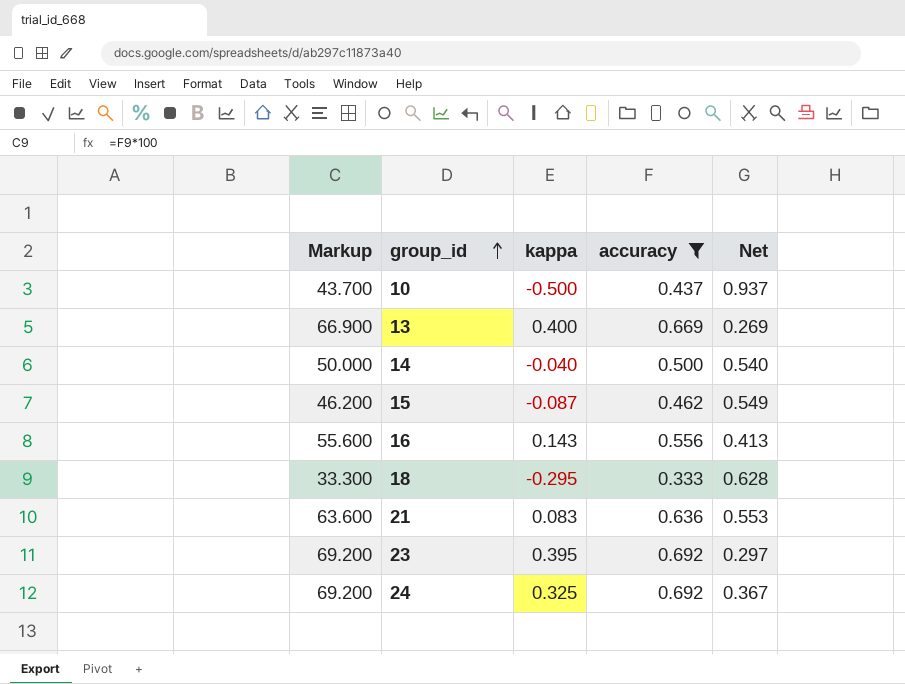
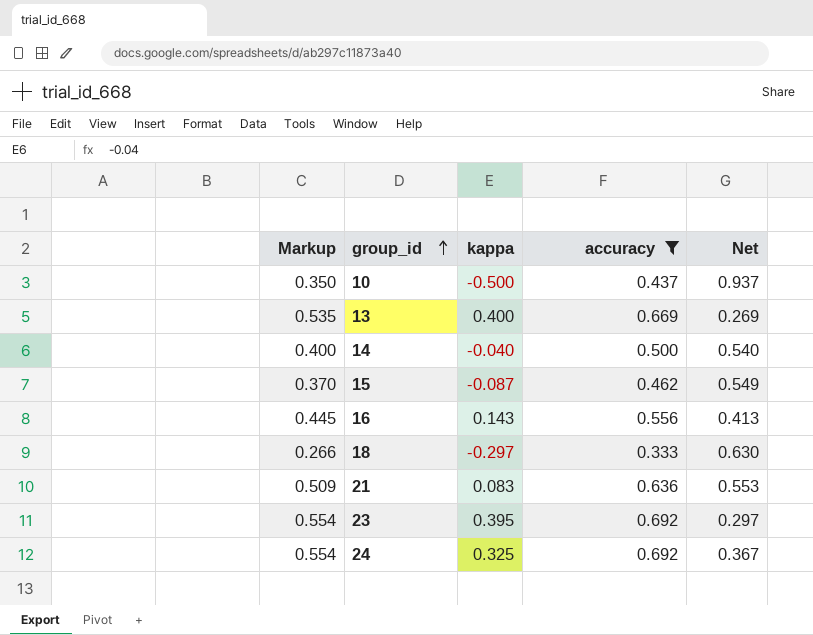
column Markup | formula: [accuracy] * 100 -> [accuracy] * 0.8
18 | kappa: -0.295 -> -0.297
18 | Net: 0.628 -> 0.630

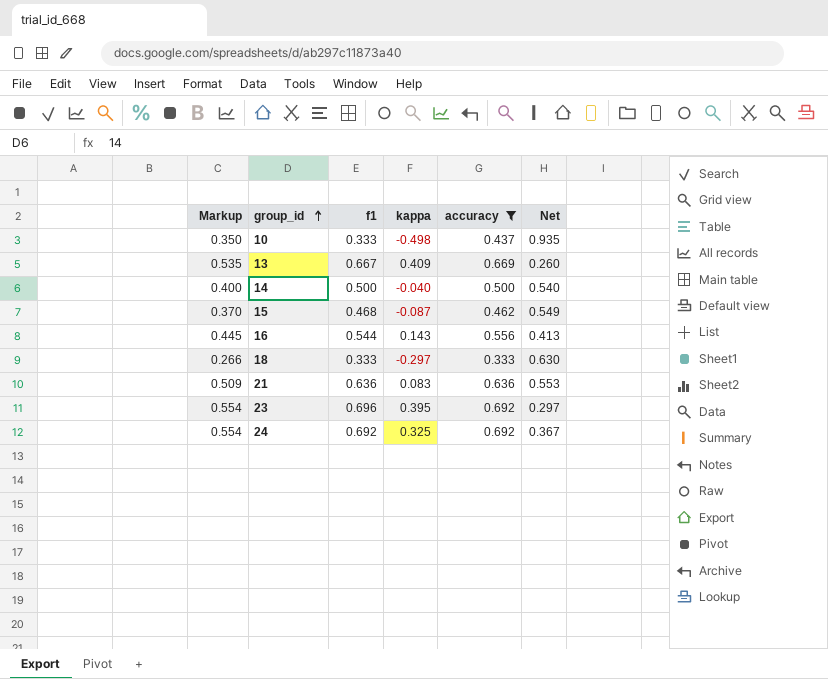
column f1 | position: none -> 3
10 | kappa: -0.500 -> -0.498
10 | Net: 0.937 -> 0.935
13 | kappa: 0.400 -> 0.409
13 | Net: 0.269 -> 0.260

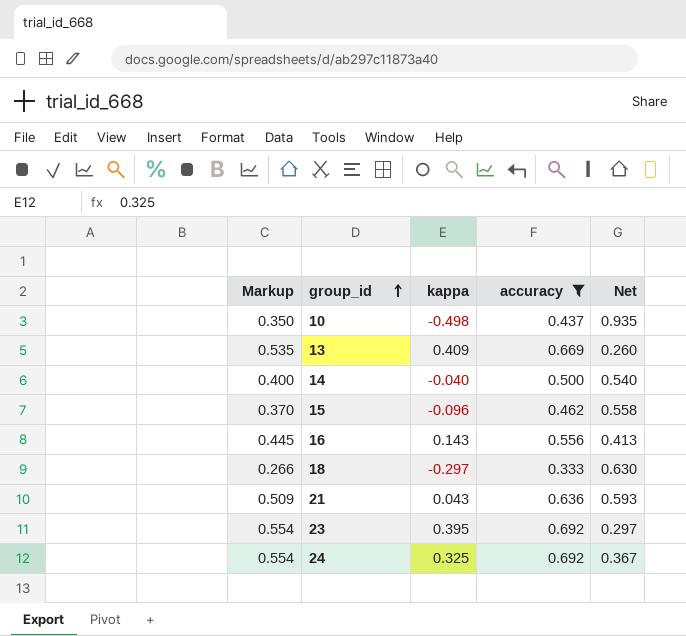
column f1 | position: 3 -> none
15 | kappa: -0.087 -> -0.096
15 | Net: 0.549 -> 0.558
21 | kappa: 0.083 -> 0.043
21 | Net: 0.553 -> 0.593

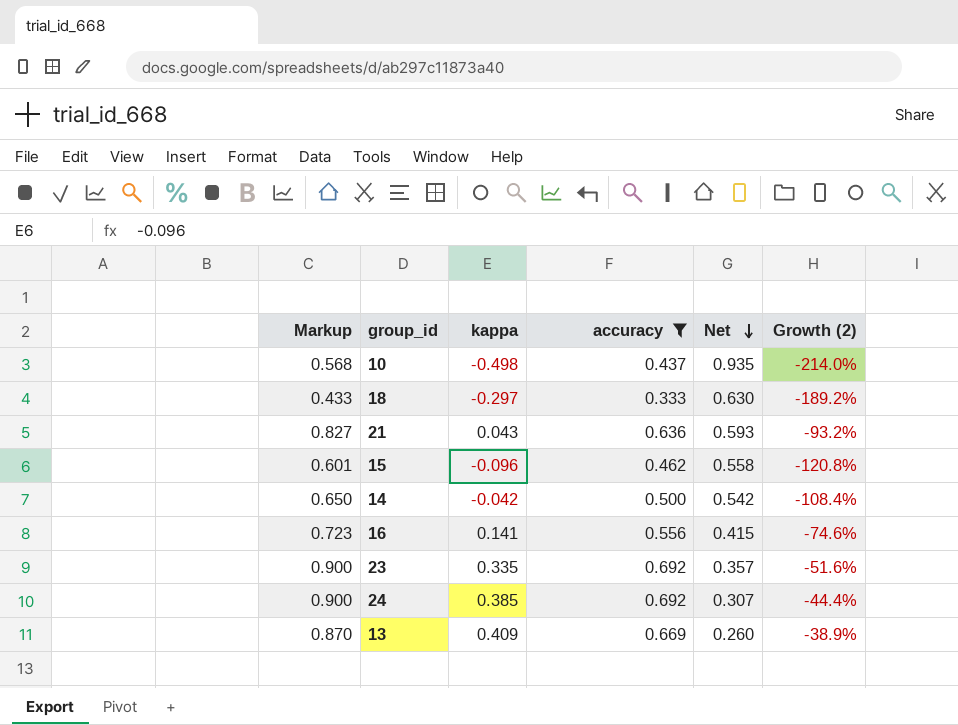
row order: group_id ascending -> Net descending
column Markup | formula: [accuracy] * 0.8 -> [accuracy] * 1.3
column Growth (2) | formula: none -> ([kappa] - [accuracy]) / [accuracy]
14 | kappa: -0.040 -> -0.042
14 | Net: 0.540 -> 0.542
16 | kappa: 0.143 -> 0.141
16 | Net: 0.413 -> 0.415
23 | kappa: 0.395 -> 0.335
23 | Net: 0.297 -> 0.357
24 | kappa: 0.325 -> 0.385
24 | Net: 0.367 -> 0.307

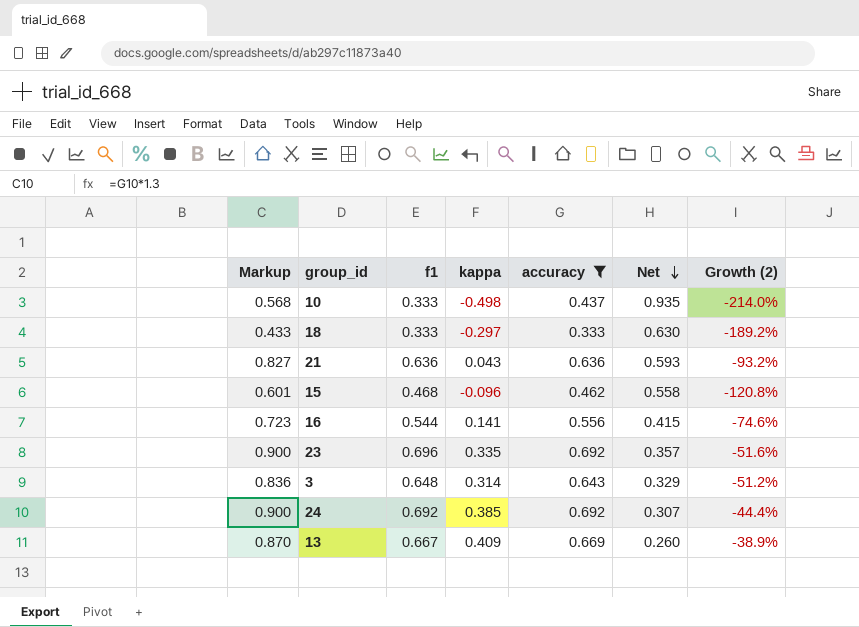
column f1 | position: none -> 3
row 14: 0.650 | -0.042 | 0.500 | 0.542 | -108.4% -> none
row 3: none -> 0.836 | 0.648 | 0.314 | 0.643 | 0.329 | -51.2%

